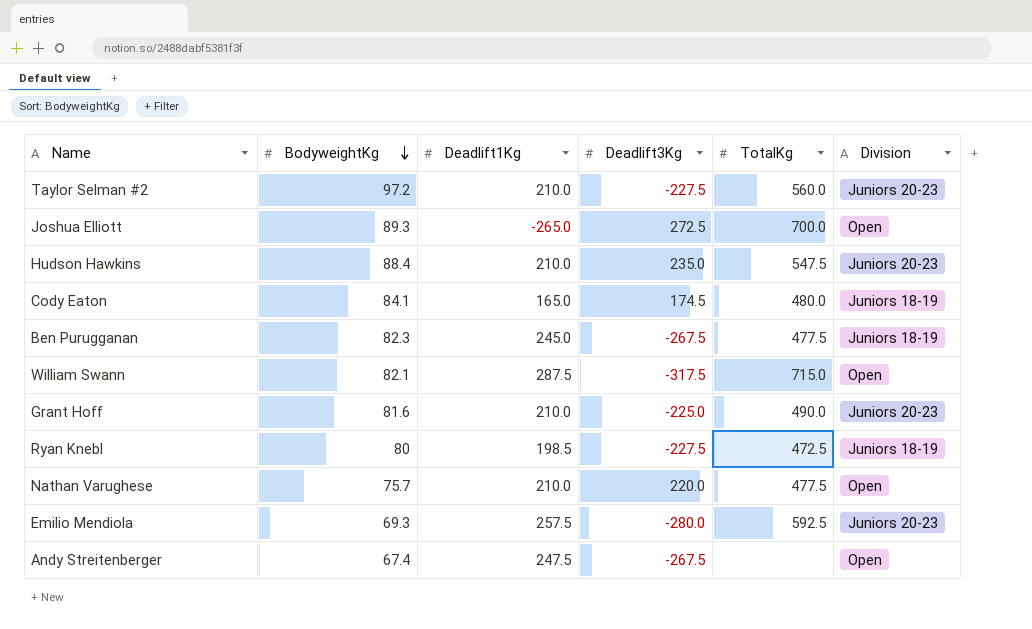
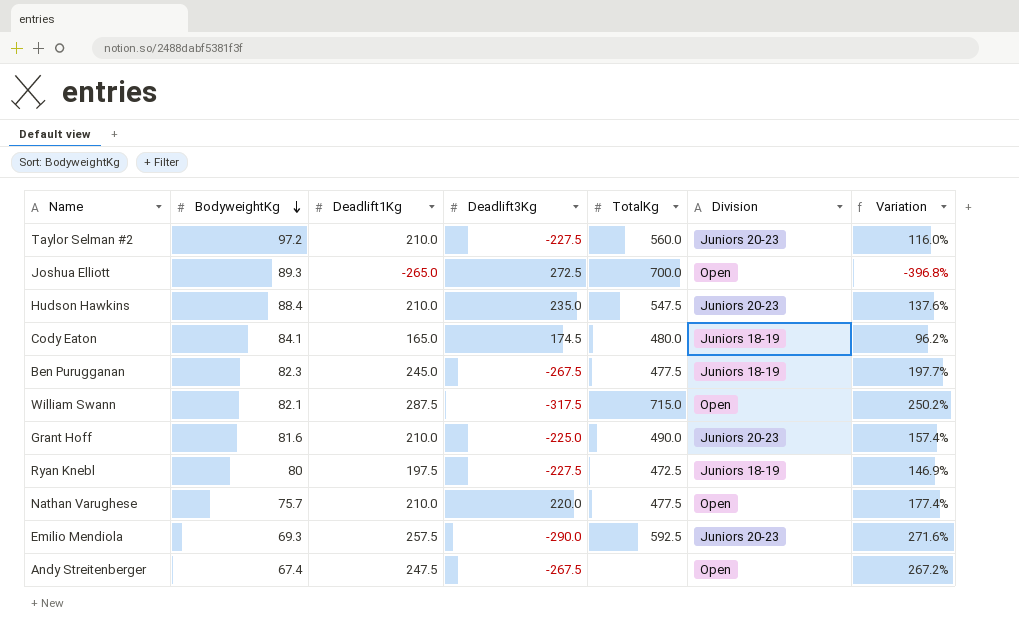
column Variation | formula: none -> ([Deadlift1Kg] - [BodyweightKg]) / [BodyweightKg]
Ryan Knebl | Deadlift1Kg: 198.5 -> 197.5
Emilio Mendiola | Deadlift3Kg: -280.0 -> -290.0

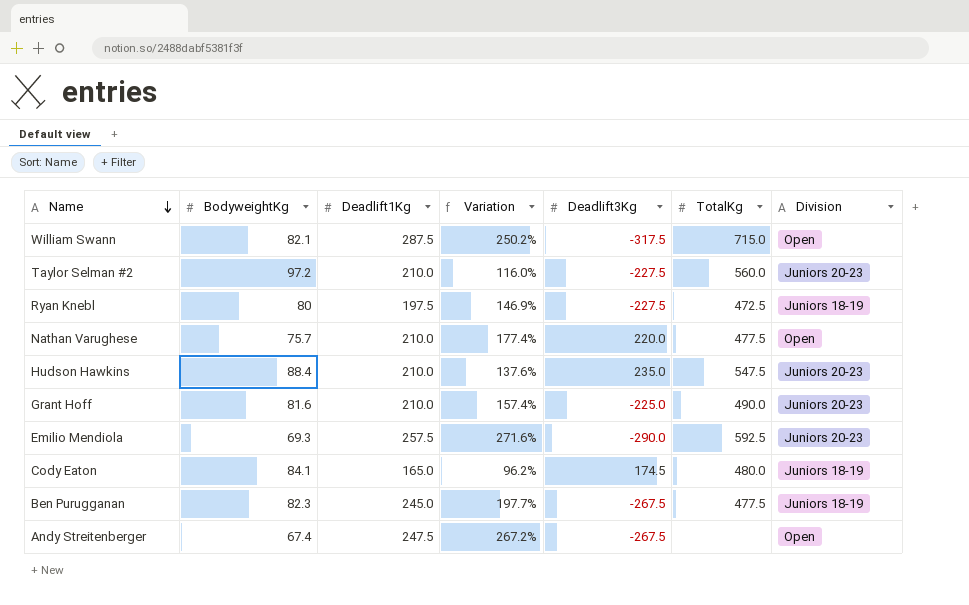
row order: BodyweightKg descending -> Name descending
column Variation | position: 7 -> 4
row Joshua Elliott: 89.3 | -265.0 | 272.5 | 700.0 | Open | -396.8% -> none

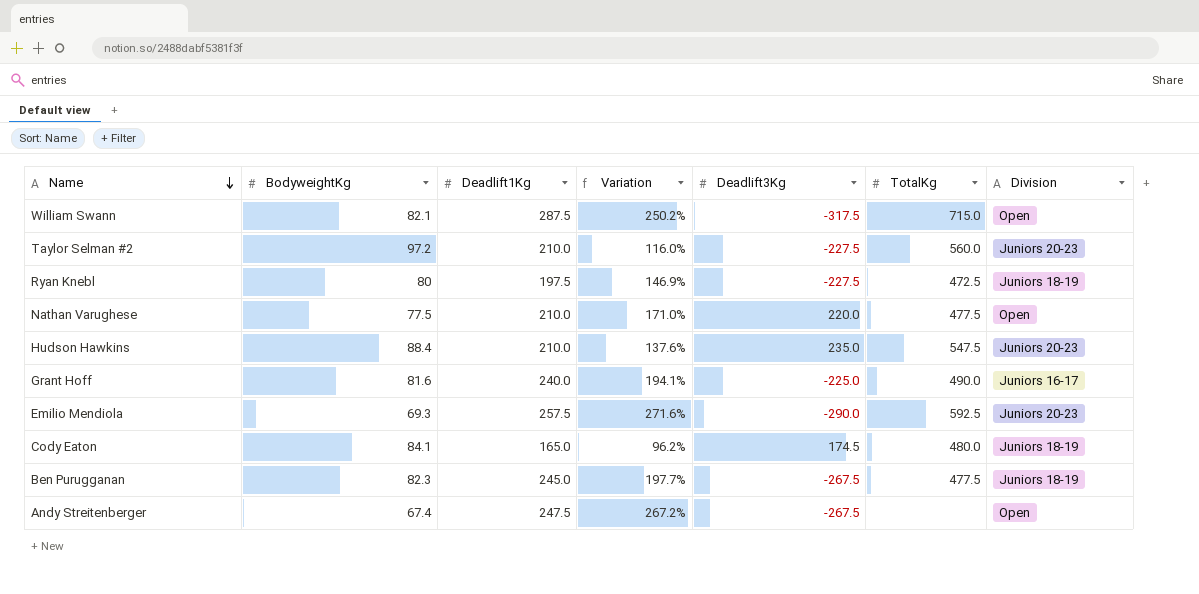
Nathan Varughese | BodyweightKg: 75.7 -> 77.5
Nathan Varughese | Variation: 177.4% -> 171.0%
Grant Hoff | Deadlift1Kg: 210.0 -> 240.0
Grant Hoff | Variation: 157.4% -> 194.1%
Grant Hoff | Division: Juniors 20-23 -> Juniors 16-17

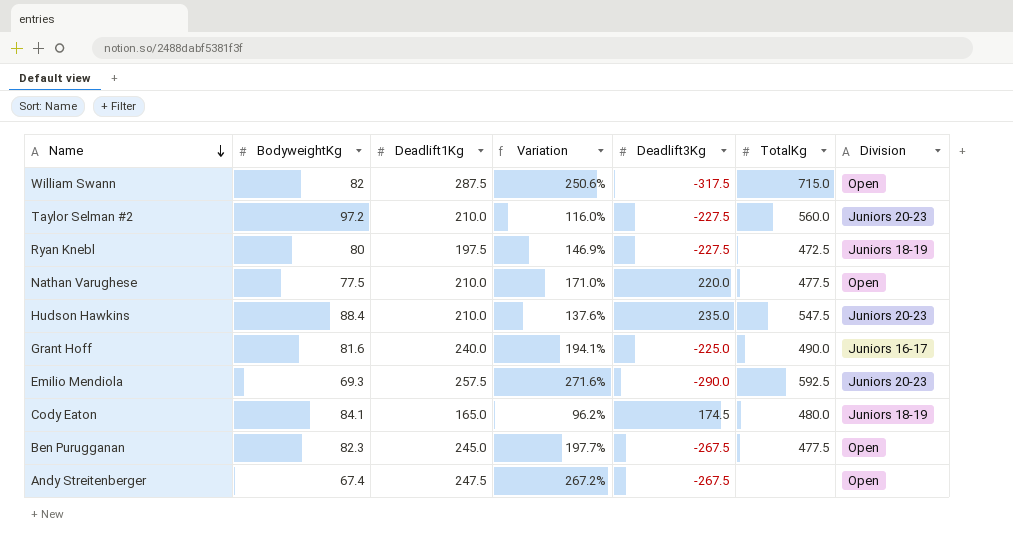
William Swann | BodyweightKg: 82.1 -> 82
William Swann | Variation: 250.2% -> 250.6%
Ben Purugganan | Division: Juniors 18-19 -> Open

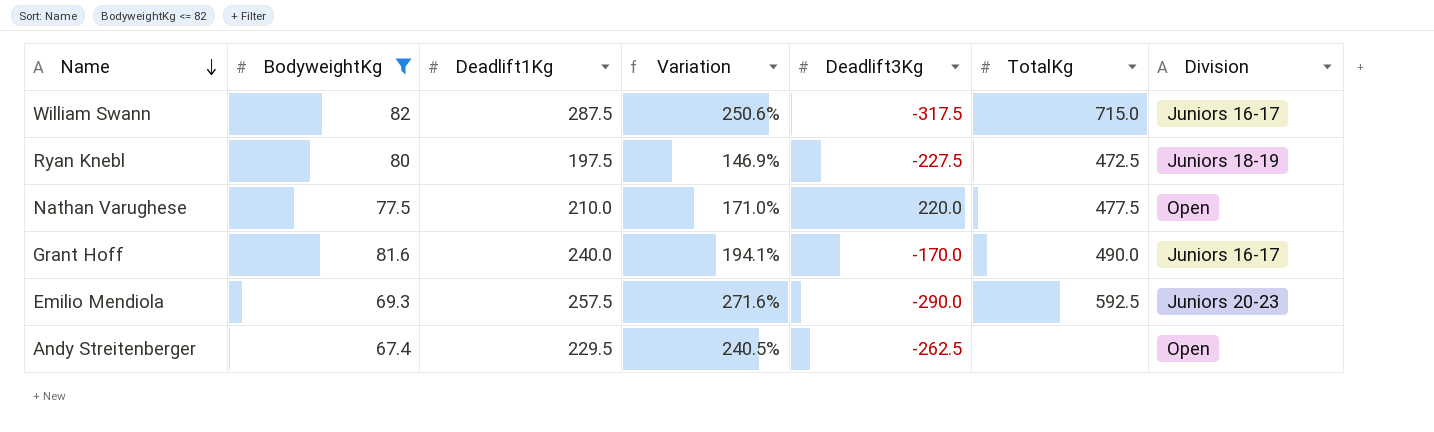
filter: none -> BodyweightKg <= 82
William Swann | Division: Open -> Juniors 16-17
Grant Hoff | Deadlift3Kg: -225.0 -> -170.0
Andy Streitenberger | Deadlift1Kg: 247.5 -> 229.5
Andy Streitenberger | Variation: 267.2% -> 240.5%
Andy Streitenberger | Deadlift3Kg: -267.5 -> -262.5

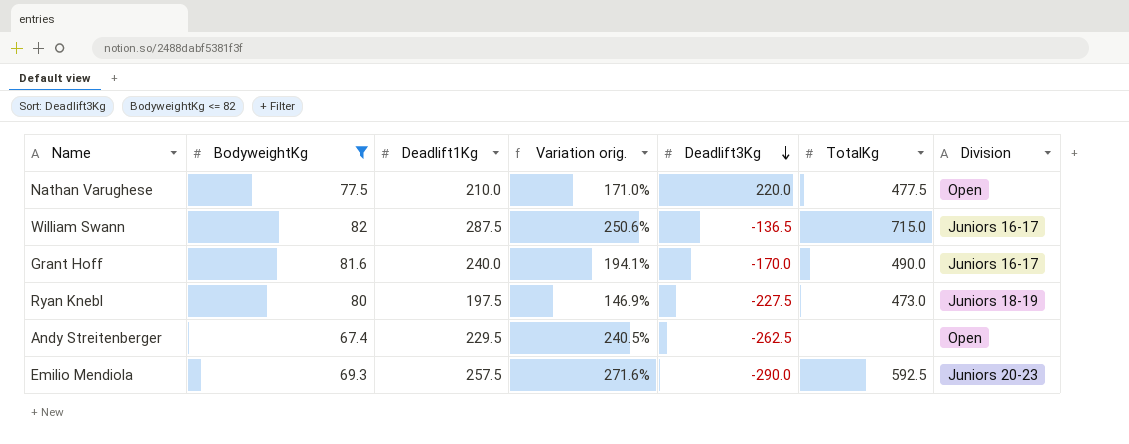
row order: Name descending -> Deadlift3Kg descending
column name: Variation -> Variation orig.
William Swann | Deadlift3Kg: -317.5 -> -136.5
Ryan Knebl | TotalKg: 472.5 -> 473.0

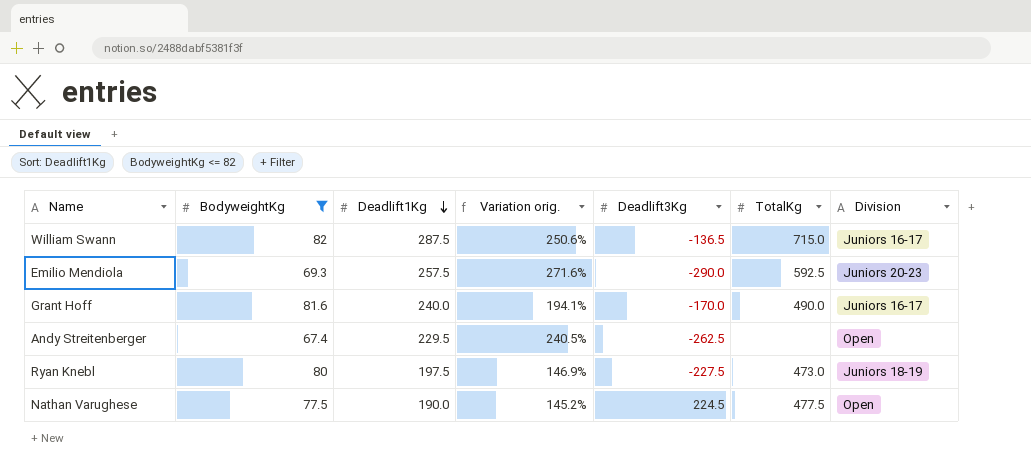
row order: Deadlift3Kg descending -> Deadlift1Kg descending
Nathan Varughese | Deadlift1Kg: 210.0 -> 190.0
Nathan Varughese | Variation orig.: 171.0% -> 145.2%
Nathan Varughese | Deadlift3Kg: 220.0 -> 224.5

